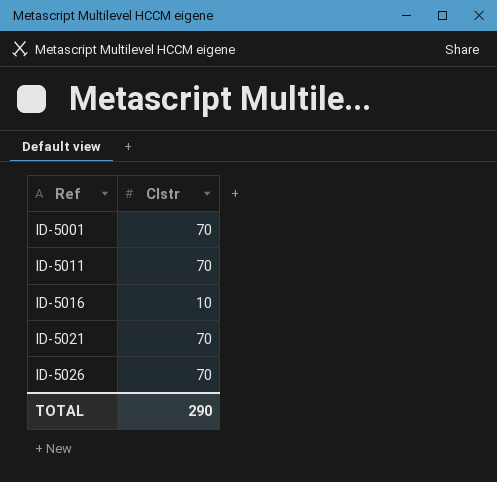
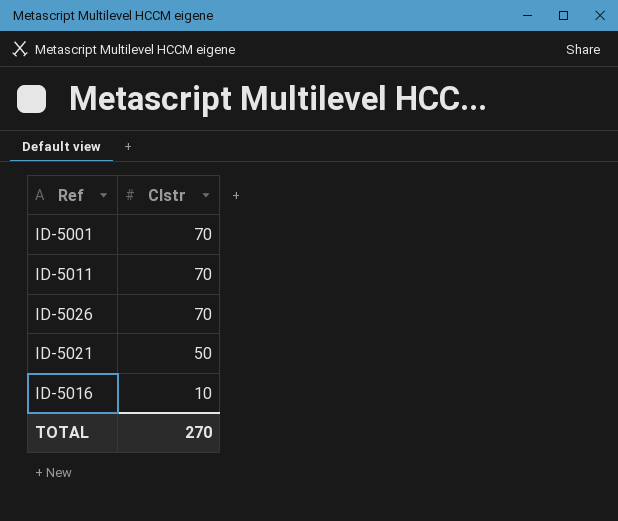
row order: Ref ascending -> Clstr descending
ID-5021 | Clstr: 70 -> 50
TOTAL | Clstr: 290 -> 270

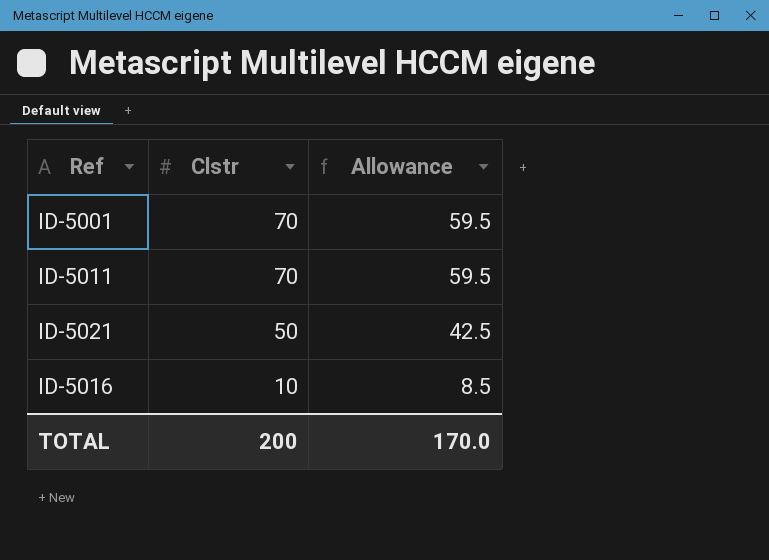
column Allowance | formula: none -> [Clstr] * 0.85
row ID-5026: 70 -> none
TOTAL | Clstr: 270 -> 200

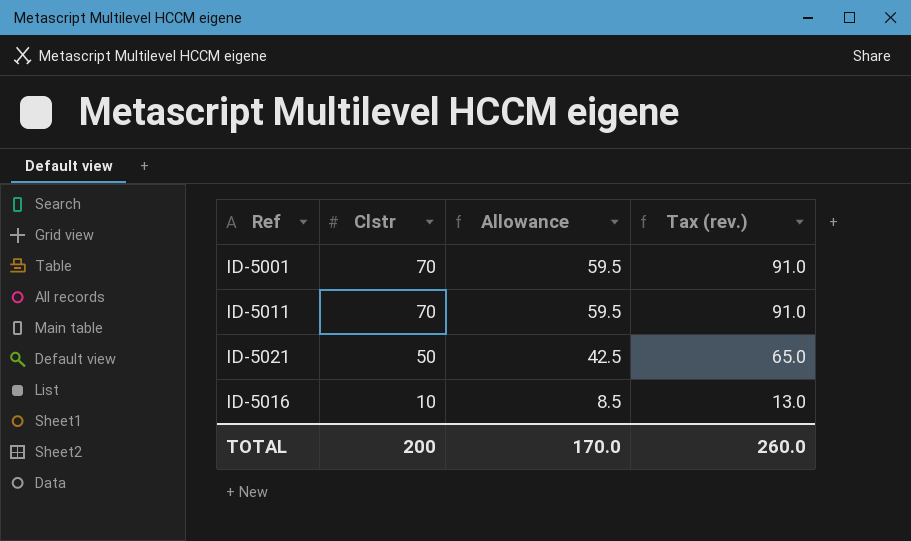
column Tax (rev.) | formula: none -> [Clstr] * 1.3

